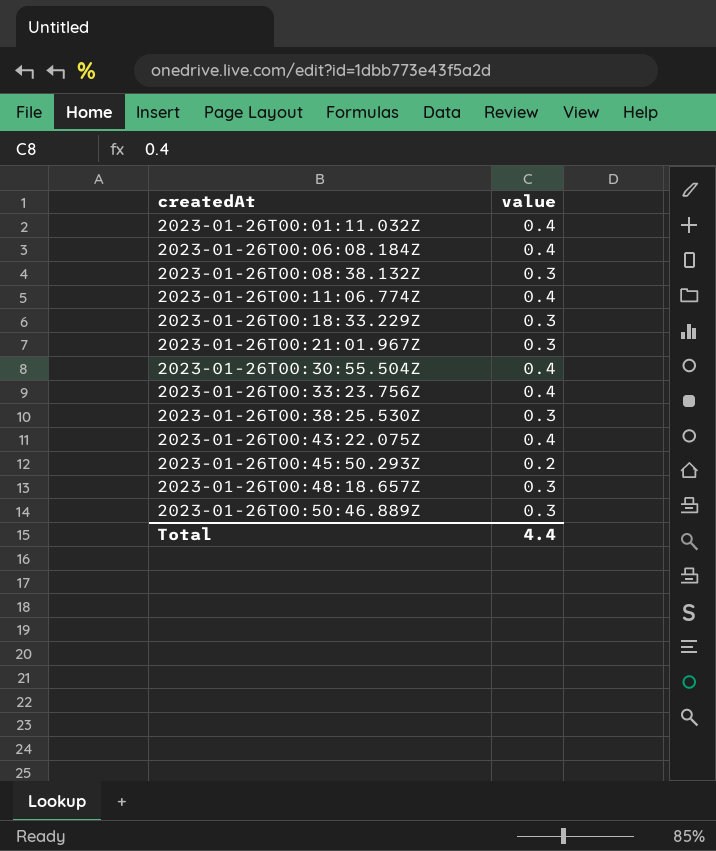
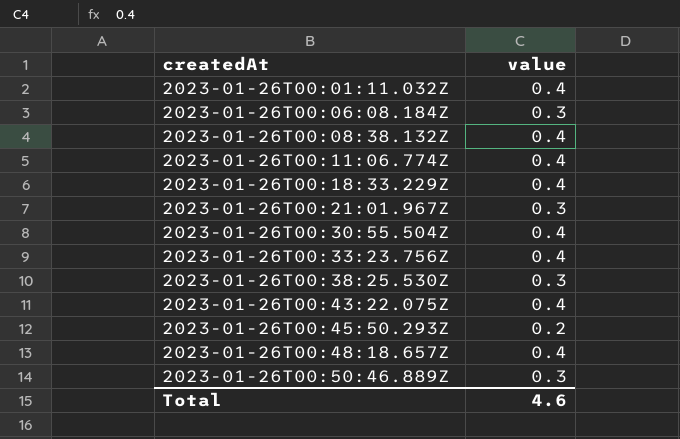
2023-01-26T00:06:08.184Z | value: 0.4 -> 0.3
2023-01-26T00:08:38.132Z | value: 0.3 -> 0.4
2023-01-26T00:18:33.229Z | value: 0.3 -> 0.4
2023-01-26T00:48:18.657Z | value: 0.3 -> 0.4
Total | value: 4.4 -> 4.6

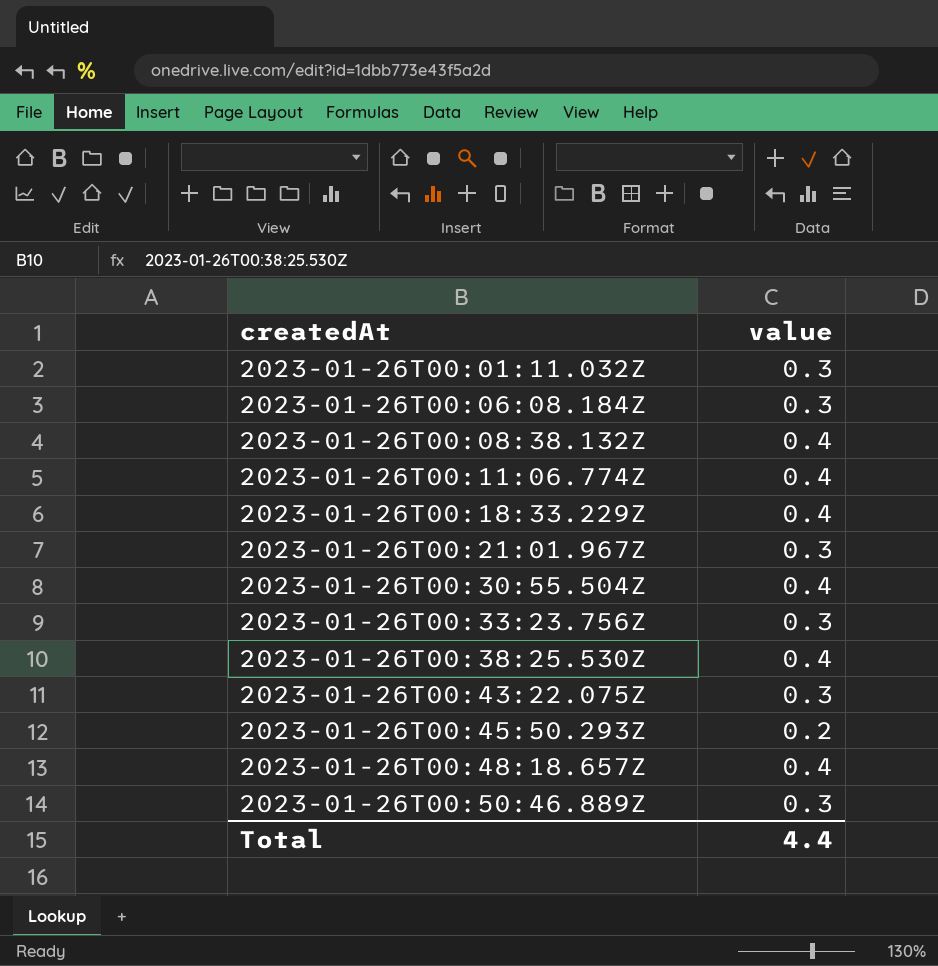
2023-01-26T00:01:11.032Z | value: 0.4 -> 0.3
2023-01-26T00:33:23.756Z | value: 0.4 -> 0.3
2023-01-26T00:38:25.530Z | value: 0.3 -> 0.4
2023-01-26T00:43:22.075Z | value: 0.4 -> 0.3
Total | value: 4.6 -> 4.4

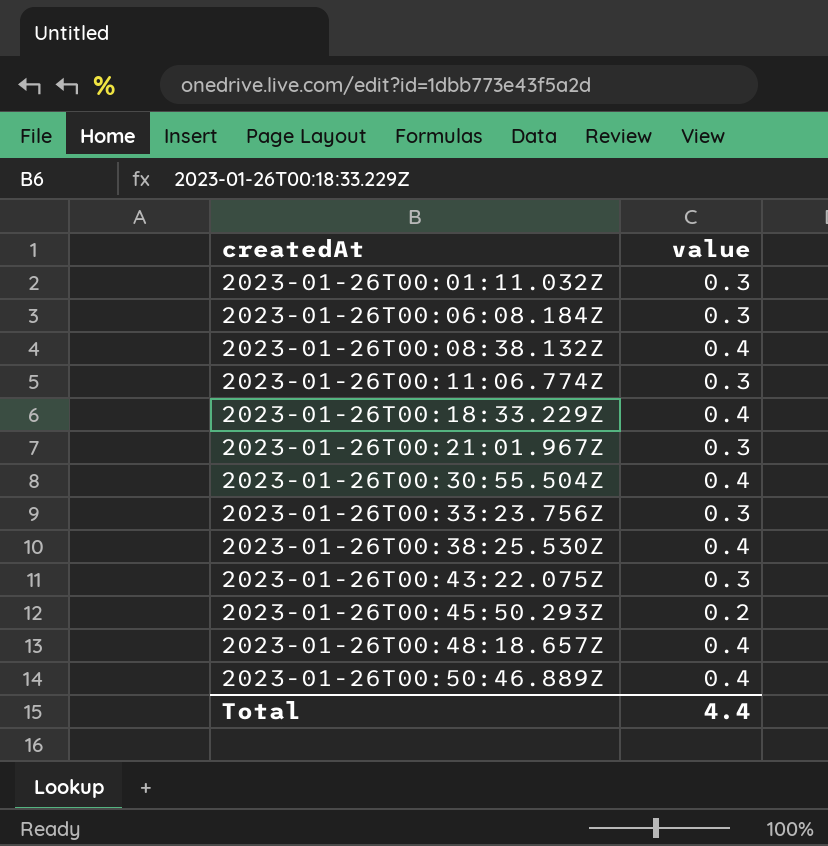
2023-01-26T00:11:06.774Z | value: 0.4 -> 0.3
2023-01-26T00:50:46.889Z | value: 0.3 -> 0.4

